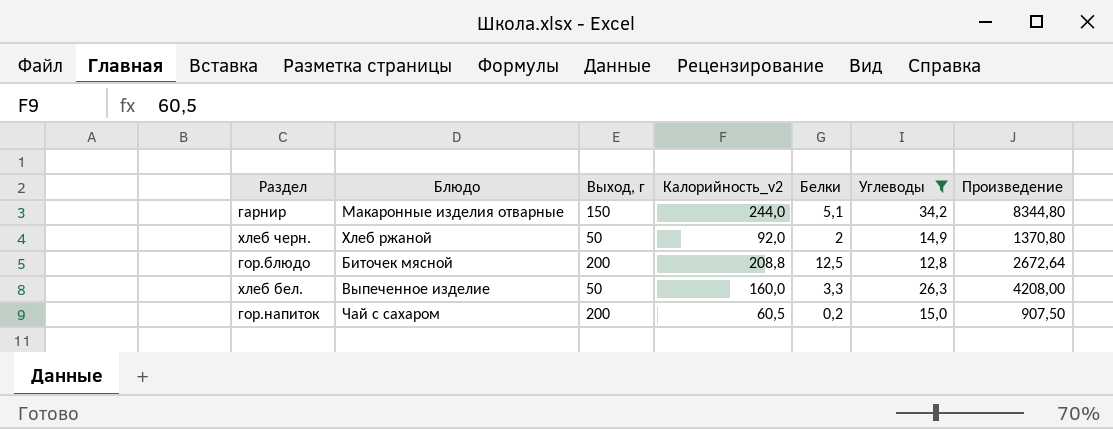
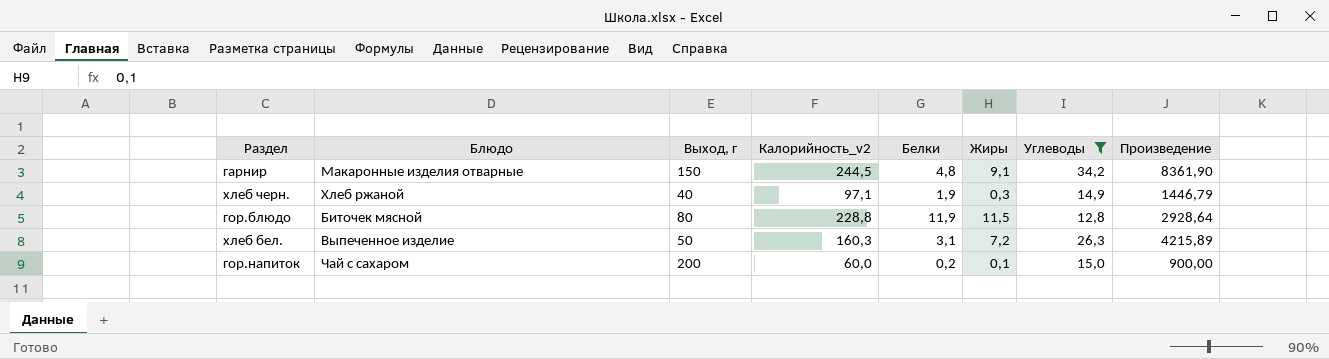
column Жиры | position: none -> 6
гарнир | Калорийность_v2: 244,0 -> 244,5
гарнир | Белки: 5,1 -> 4,8
гарнир | Произведение: 8344,80 -> 8361,90
хлеб черн. | Выход, г: 50 -> 40
хлеб черн. | Калорийность_v2: 92,0 -> 97,1
хлеб черн. | Белки: 2 -> 1,9
хлеб черн. | Произведение: 1370,80 -> 1446,79
гор.блюдо | Выход, г: 200 -> 80
гор.блюдо | Калорийность_v2: 208,8 -> 228,8
гор.блюдо | Белки: 12,5 -> 11,9
гор.блюдо | Произведение: 2672,64 -> 2928,64
хлеб бел. | Калорийность_v2: 160,0 -> 160,3
хлеб бел. | Белки: 3,3 -> 3,1
хлеб бел. | Произведение: 4208,00 -> 4215,89
гор.напиток | Калорийность_v2: 60,5 -> 60,0
гор.напиток | Произведение: 907,50 -> 900,00

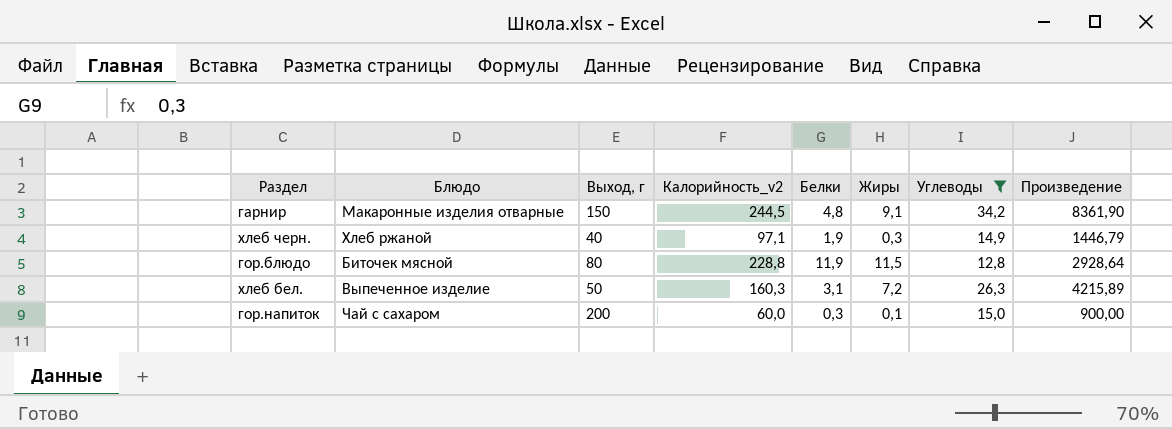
гор.напиток | Белки: 0,2 -> 0,3

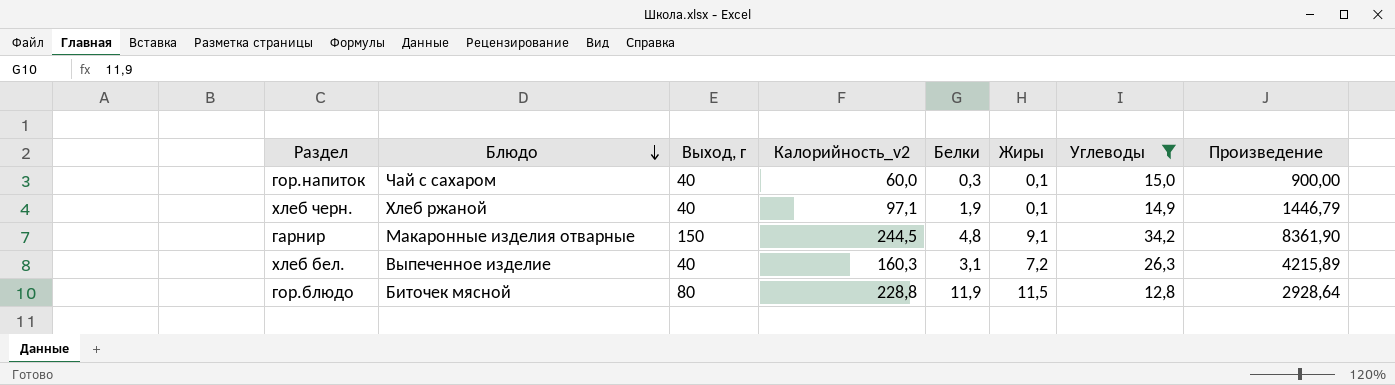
row order: none -> Блюдо descending
гор.напиток | Выход, г: 200 -> 40
хлеб черн. | Жиры: 0,3 -> 0,1
хлеб бел. | Выход, г: 50 -> 40

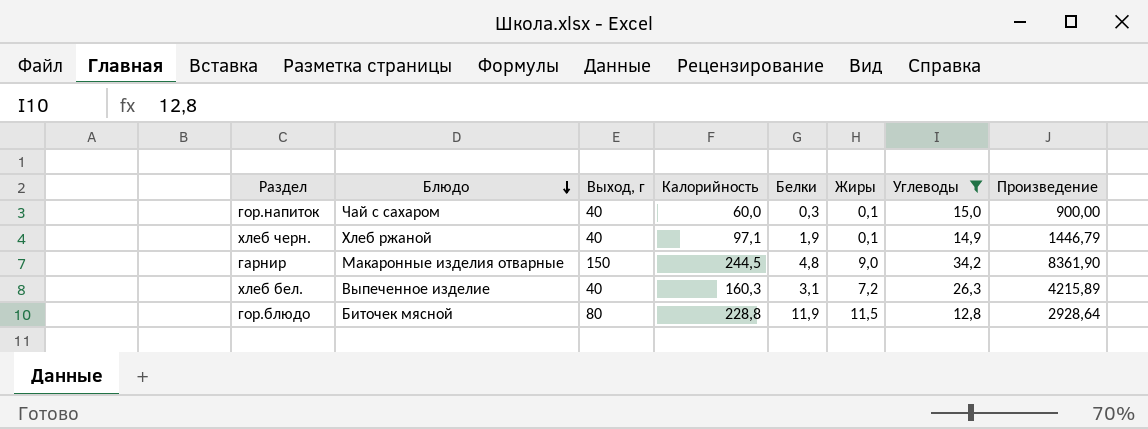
column name: Калорийность_v2 -> Калорийность
гарнир | Жиры: 9,1 -> 9,0

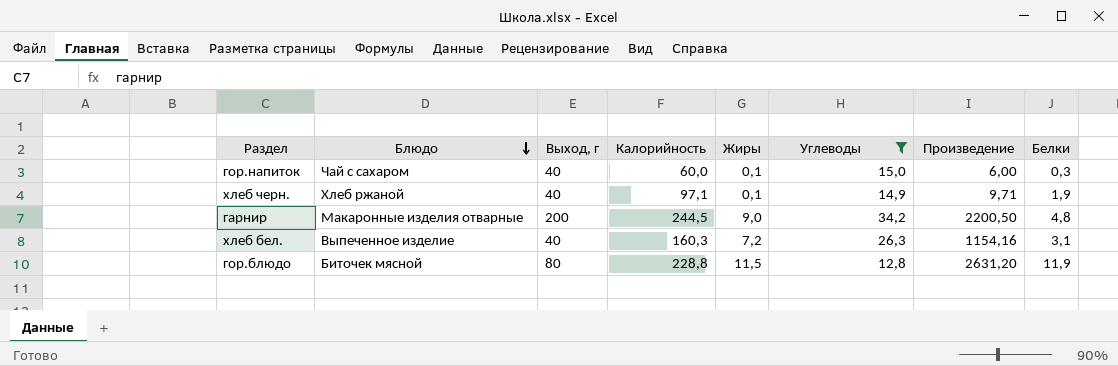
column Произведение | formula: [Калорийность] * [Углеводы] -> [Калорийность] * [Жиры]
column Белки | position: 5 -> 8
гарнир | Выход, г: 150 -> 200

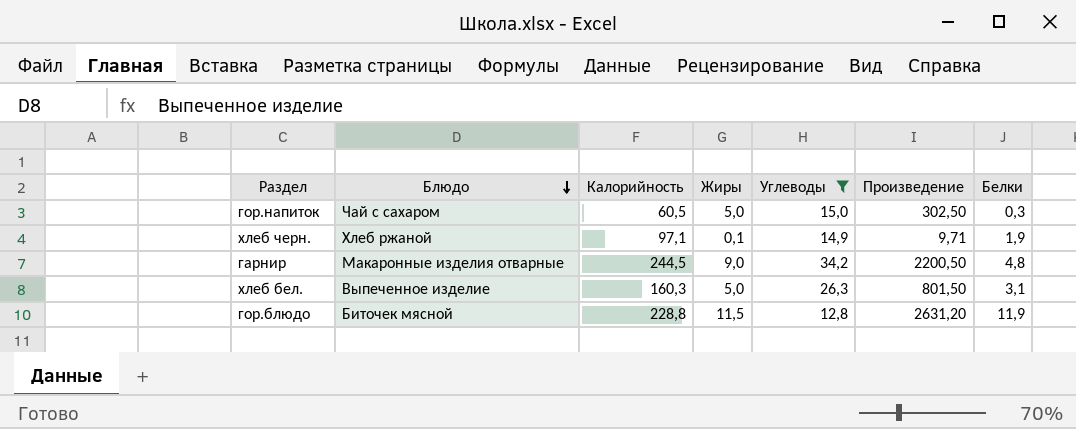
column Выход, г | position: 3 -> none
гор.напиток | Калорийность: 60,0 -> 60,5
гор.напиток | Жиры: 0,1 -> 5,0
гор.напиток | Произведение: 6,00 -> 302,50
хлеб бел. | Жиры: 7,2 -> 5,0
хлеб бел. | Произведение: 1154,16 -> 801,50

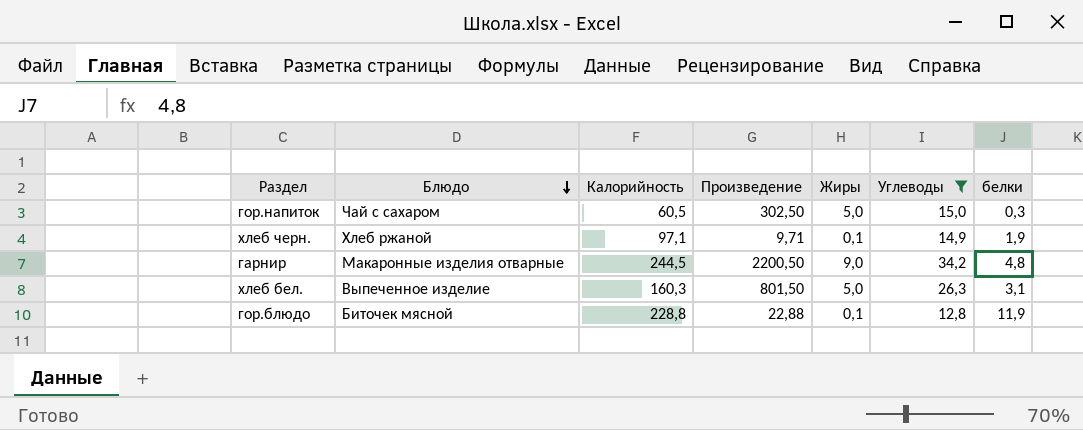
column Произведение | position: 6 -> 4
column name: Белки -> белки
гор.блюдо | Произведение: 2631,20 -> 22,88
гор.блюдо | Жиры: 11,5 -> 0,1

